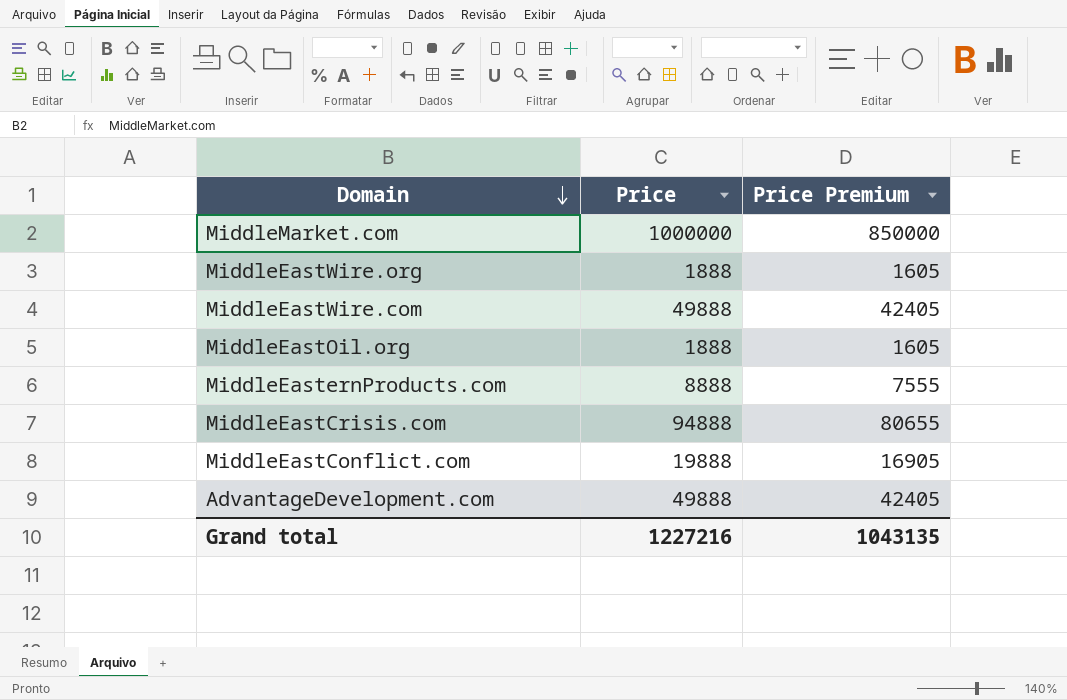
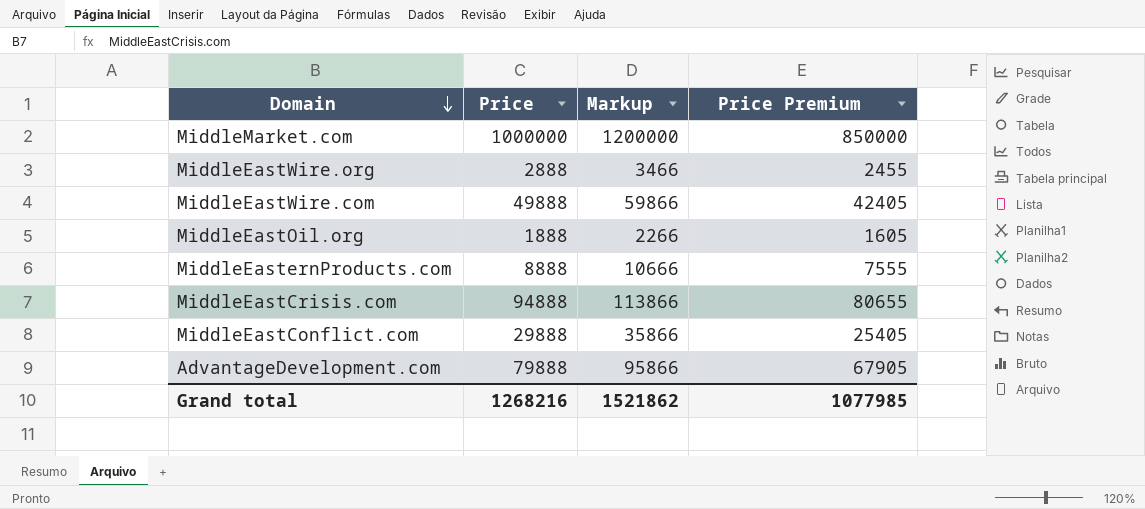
column Markup | formula: none -> [Price] * 1.2
MiddleEastWire.org | Price: 1888 -> 2888
MiddleEastWire.org | Price Premium: 1605 -> 2455
MiddleEastConflict.com | Price: 19888 -> 29888
MiddleEastConflict.com | Price Premium: 16905 -> 25405
AdvantageDevelopment.com | Price: 49888 -> 79888
AdvantageDevelopment.com | Price Premium: 42405 -> 67905
Grand total | Price: 1227216 -> 1268216
Grand total | Price Premium: 1043135 -> 1077985

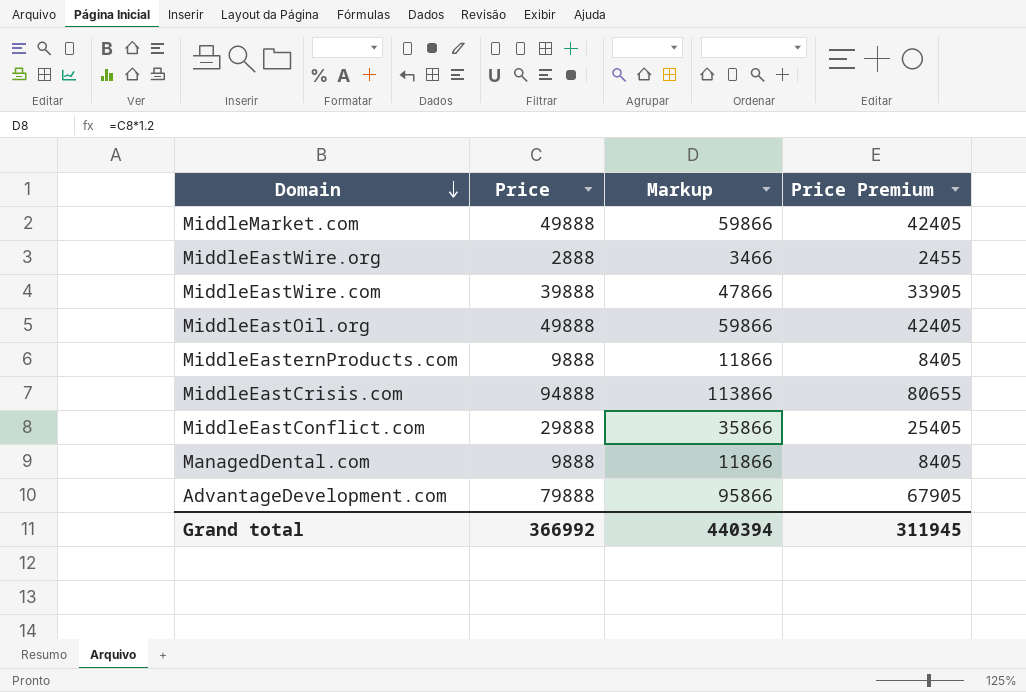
MiddleMarket.com | Price: 1000000 -> 49888
MiddleMarket.com | Markup: 1200000 -> 59866
MiddleMarket.com | Price Premium: 850000 -> 42405
MiddleEastWire.com | Price: 49888 -> 39888
MiddleEastWire.com | Markup: 59866 -> 47866
MiddleEastWire.com | Price Premium: 42405 -> 33905
MiddleEastOil.org | Price: 1888 -> 49888
MiddleEastOil.org | Markup: 2266 -> 59866
MiddleEastOil.org | Price Premium: 1605 -> 42405
MiddleEasternProducts.com | Price: 8888 -> 9888
MiddleEasternProducts.com | Markup: 10666 -> 11866
MiddleEasternProducts.com | Price Premium: 7555 -> 8405
row ManagedDental.com: none -> 9888 | 11866 | 8405
Grand total | Price: 1268216 -> 366992
Grand total | Markup: 1521862 -> 440394
Grand total | Price Premium: 1077985 -> 311945

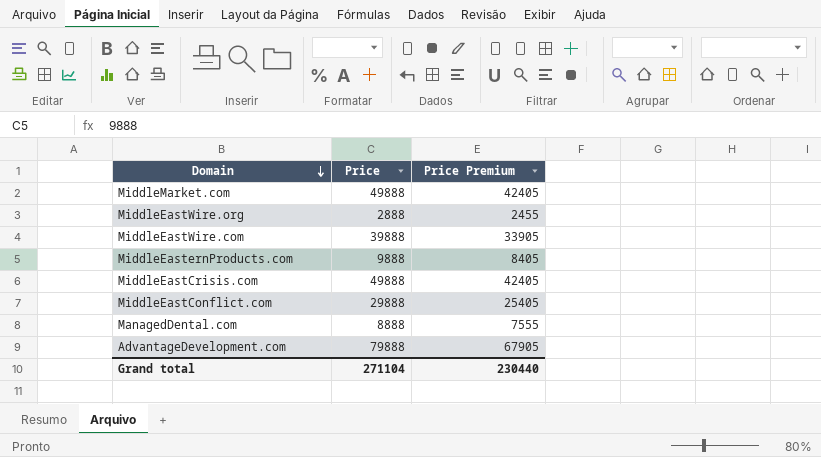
column Markup | formula: [Price] * 1.2 -> none
row MiddleEastOil.org: 49888 | 59866 | 42405 -> none
MiddleEastCrisis.com | Price: 94888 -> 49888
MiddleEastCrisis.com | Price Premium: 80655 -> 42405
ManagedDental.com | Price: 9888 -> 8888
ManagedDental.com | Price Premium: 8405 -> 7555
Grand total | Price: 366992 -> 271104
Grand total | Price Premium: 311945 -> 230440

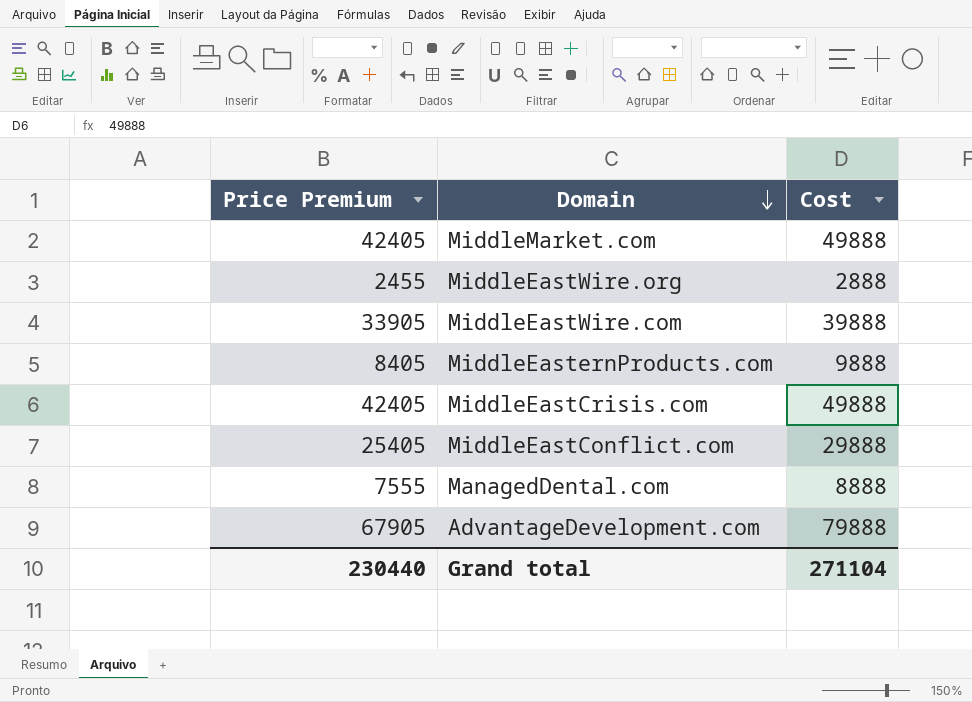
column Price Premium | position: 3 -> 1
column name: Price -> Cost

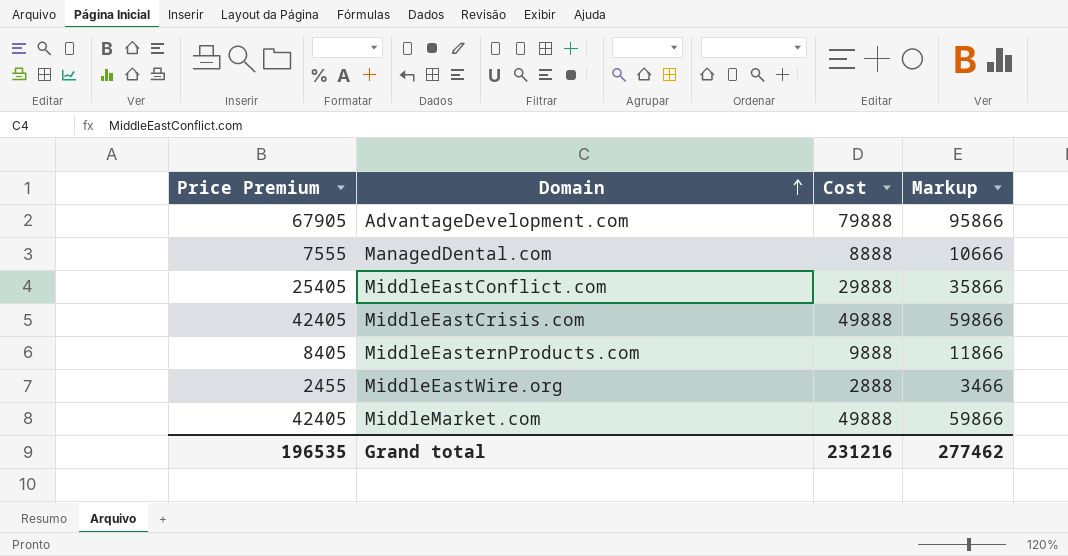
row order: Domain descending -> Domain ascending
column Markup | formula: none -> [Cost] * 1.2
row MiddleEastWire.com: 33905 | 39888 -> none
Grand total | Price Premium: 230440 -> 196535
Grand total | Cost: 271104 -> 231216

